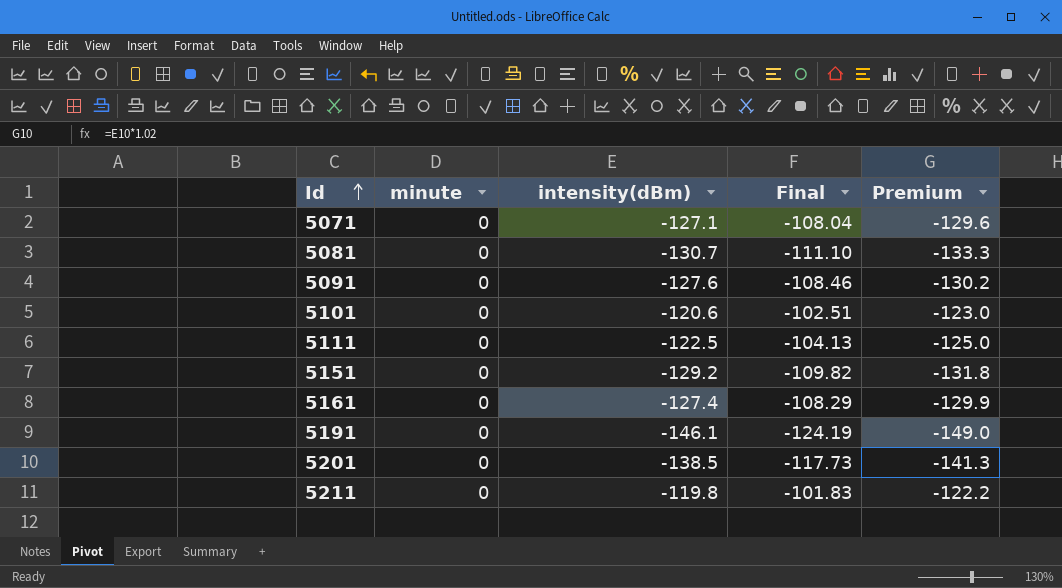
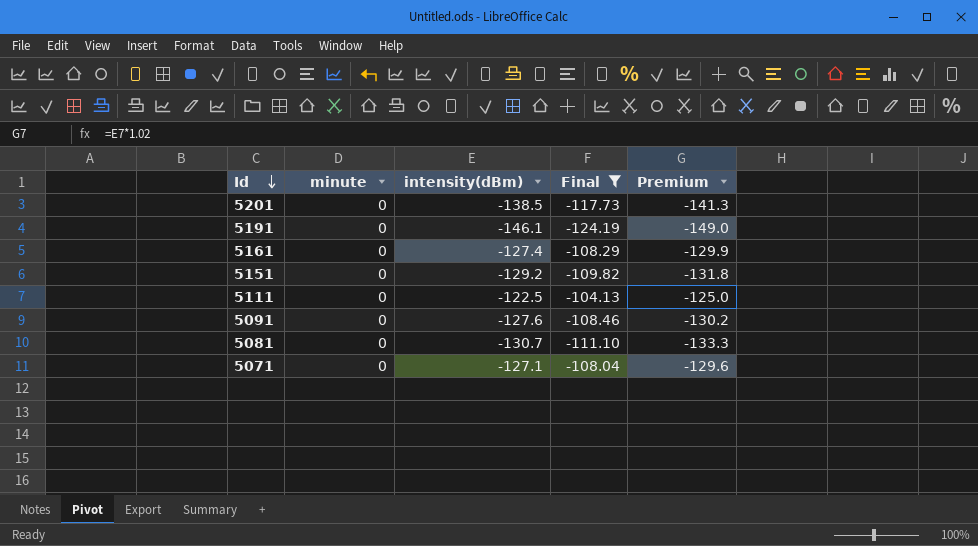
filter: none -> Final <= -104.13
row order: Id ascending -> Id descending

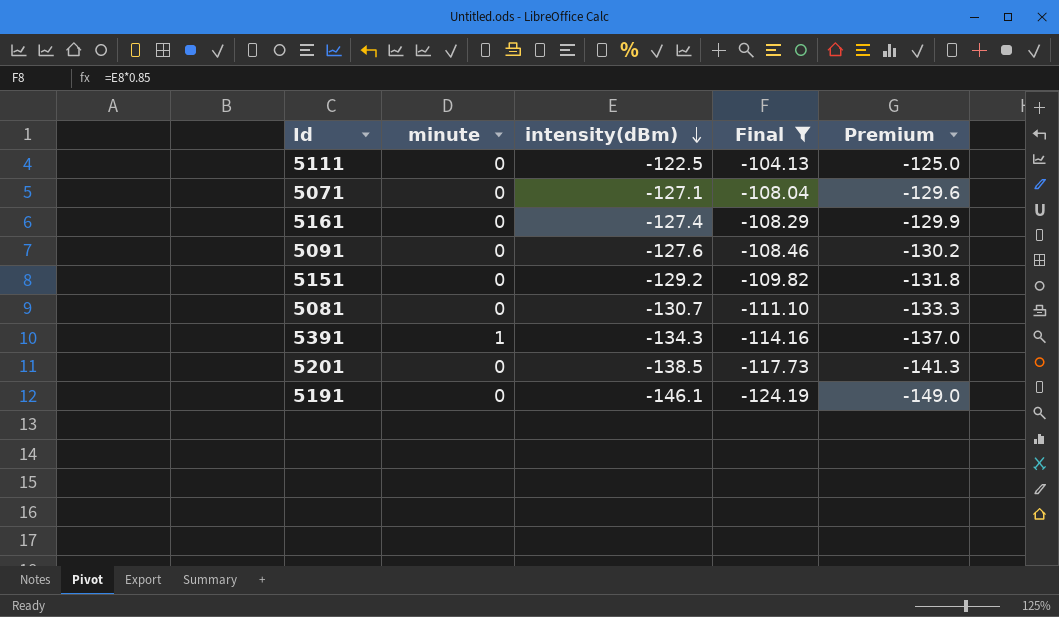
row order: Id descending -> intensity(dBm) descending
row 5391: none -> 1 | -134.3 | -114.16 | -137.0

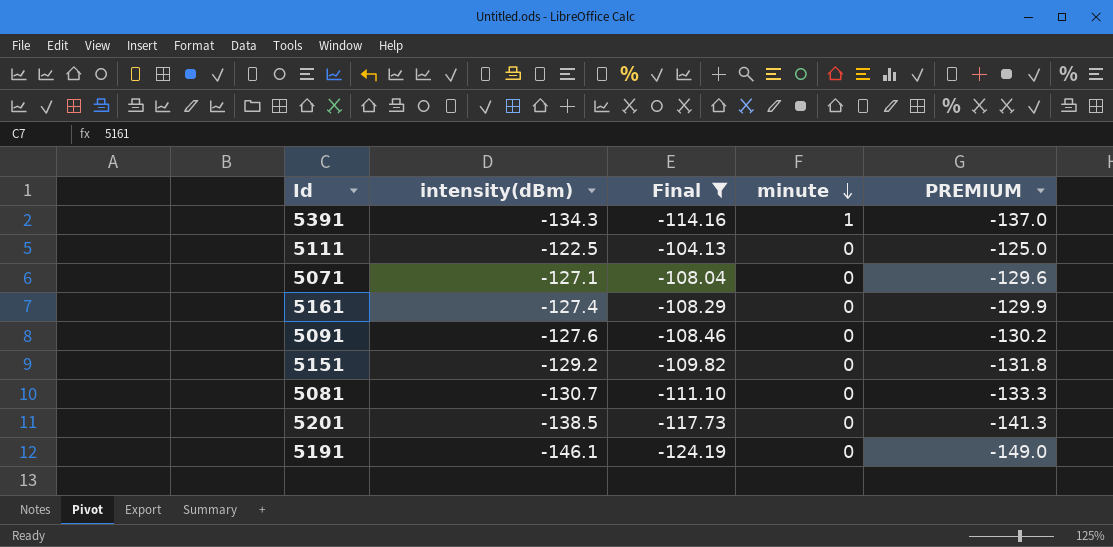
row order: intensity(dBm) descending -> minute descending
column minute | position: 2 -> 4
column name: Premium -> PREMIUM

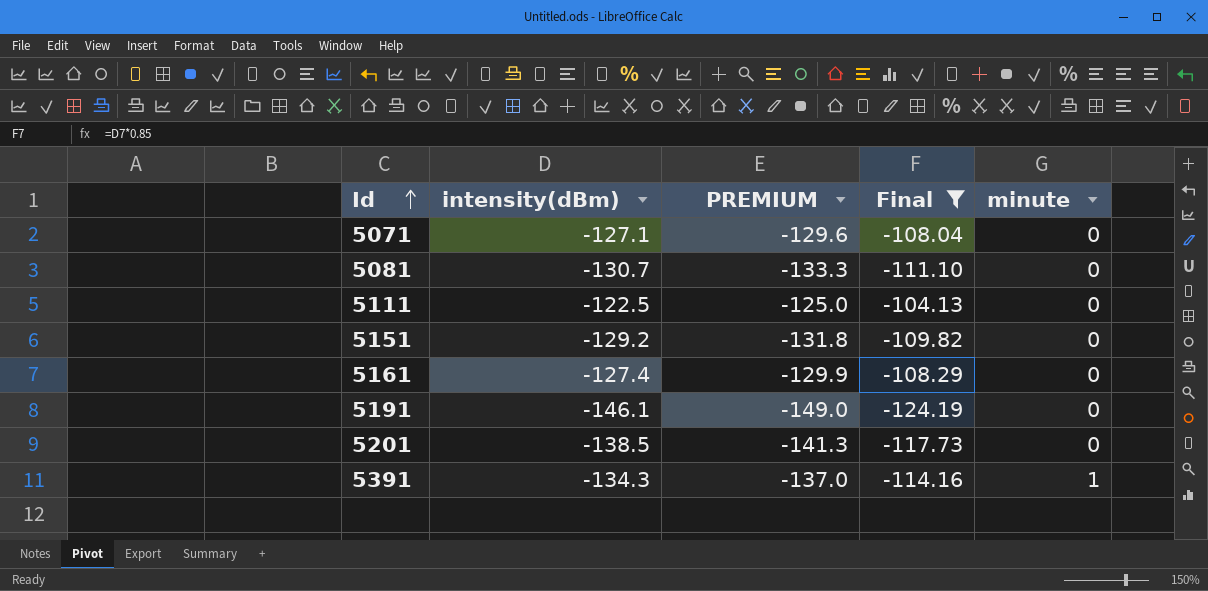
row order: minute descending -> Id ascending
column PREMIUM | position: 5 -> 3
row 5091: -127.6 | -108.46 | 0 | -130.2 -> none

